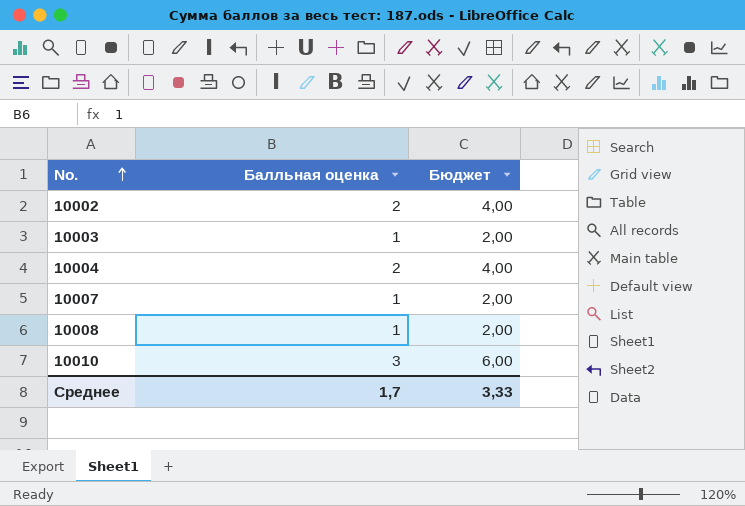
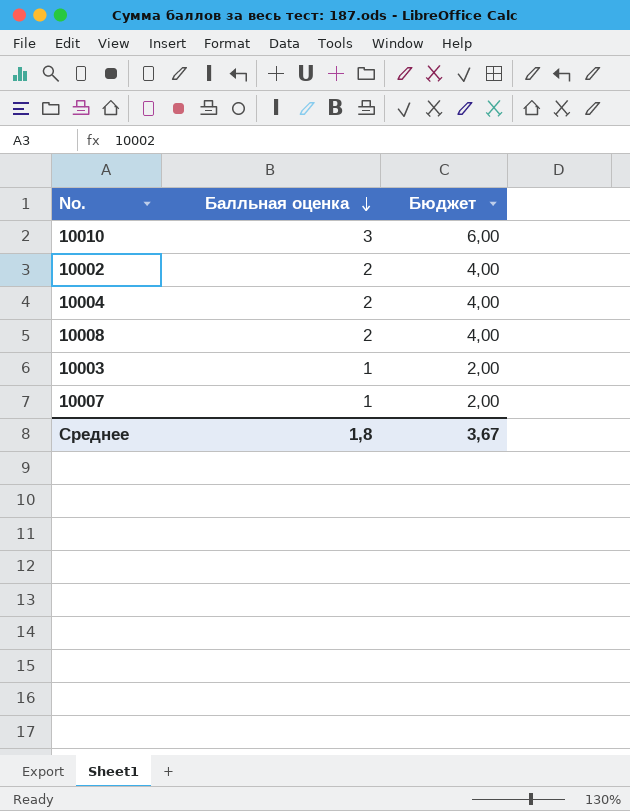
row order: No. ascending -> Балльная оценка descending
10008 | Балльная оценка: 1 -> 2
10008 | Бюджет: 2,00 -> 4,00
Среднее | Балльная оценка: 1,7 -> 1,8
Среднее | Бюджет: 3,33 -> 3,67

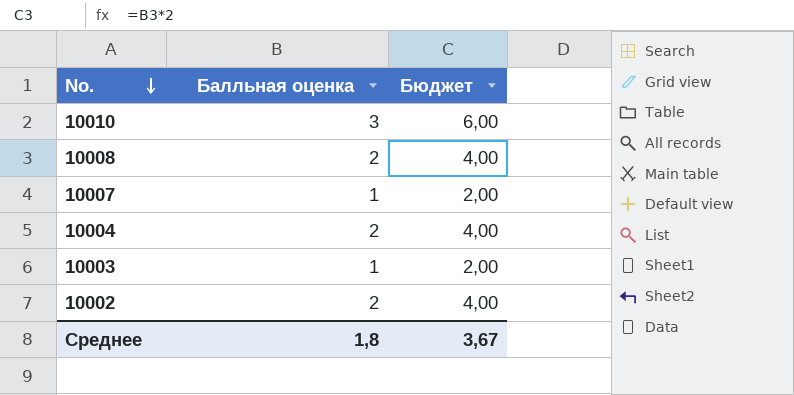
row order: Балльная оценка descending -> No. descending

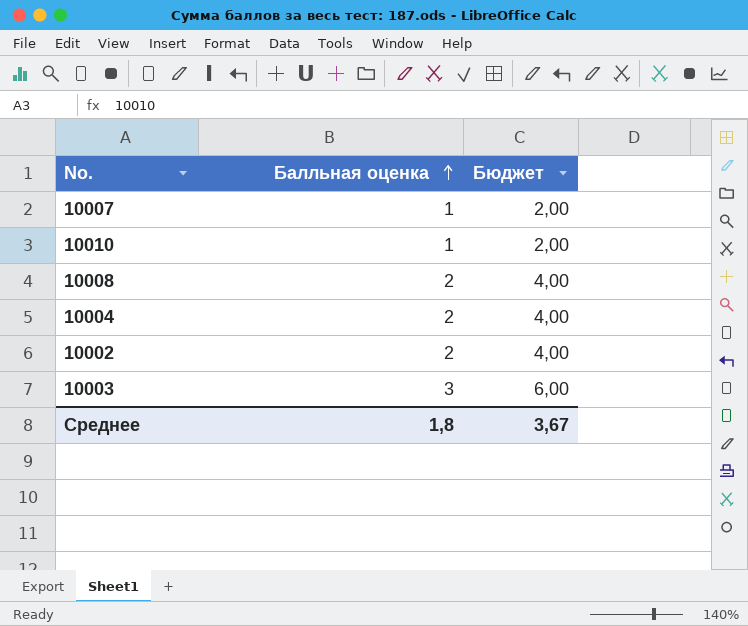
row order: No. descending -> Балльная оценка ascending
10010 | Балльная оценка: 3 -> 1
10010 | Бюджет: 6,00 -> 2,00
10003 | Балльная оценка: 1 -> 3
10003 | Бюджет: 2,00 -> 6,00

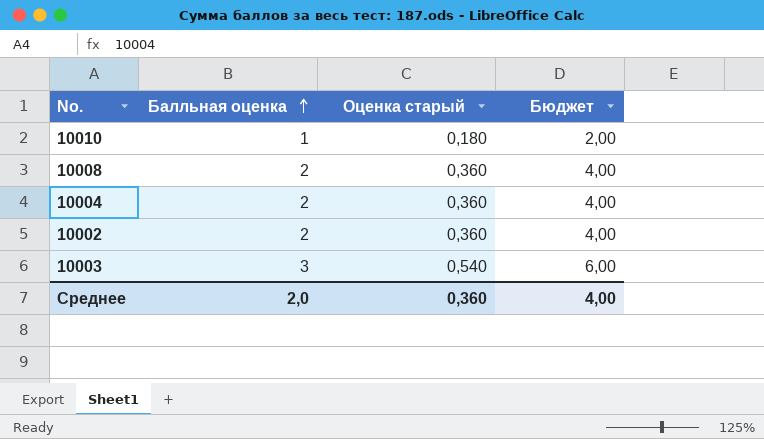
column Оценка старый | formula: none -> [Балльная оценка] * 0,18
row 10007: 1 | 2,00 -> none
Среднее | Балльная оценка: 1,8 -> 2,0
Среднее | Бюджет: 3,67 -> 4,00

